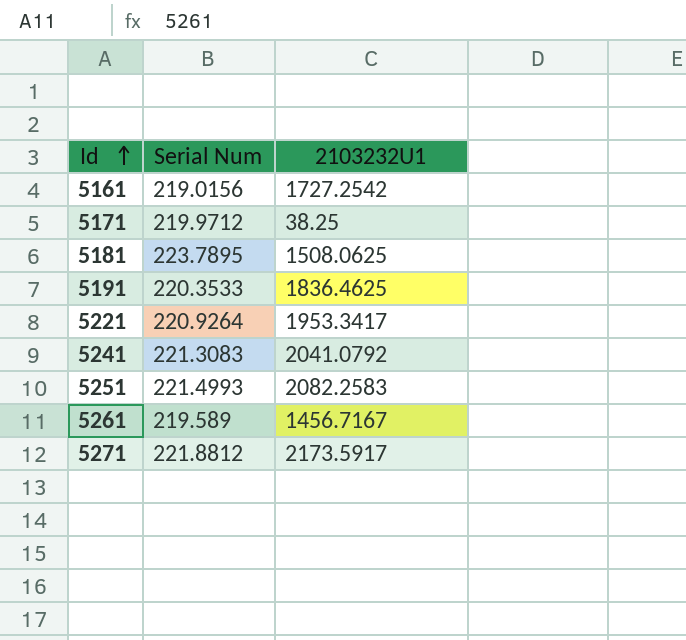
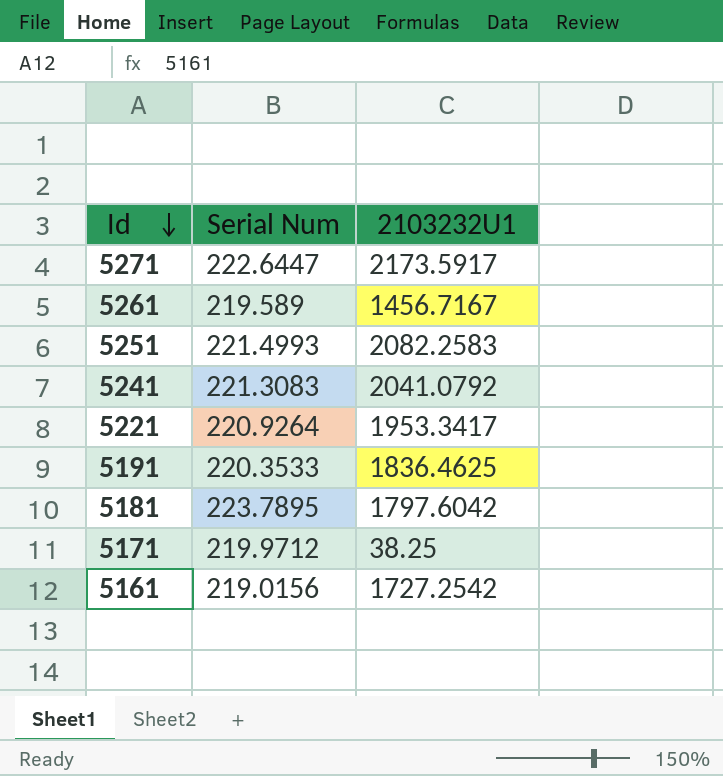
row order: Id ascending -> Id descending
5271 | Serial Num: 221.8812 -> 222.6447
5181 | 2103232U1: 1508.0625 -> 1797.6042

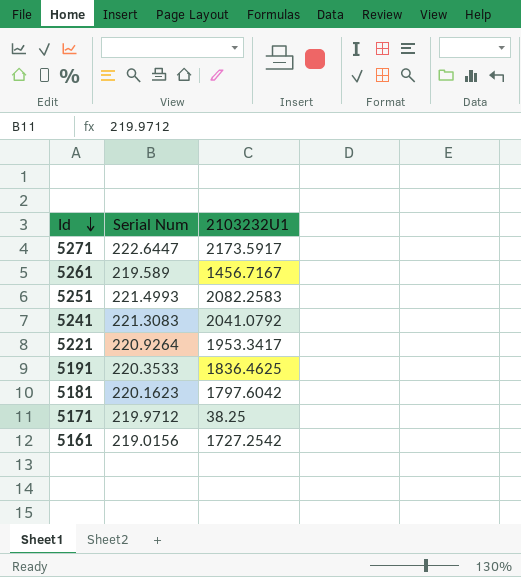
5181 | Serial Num: 223.7895 -> 220.1623

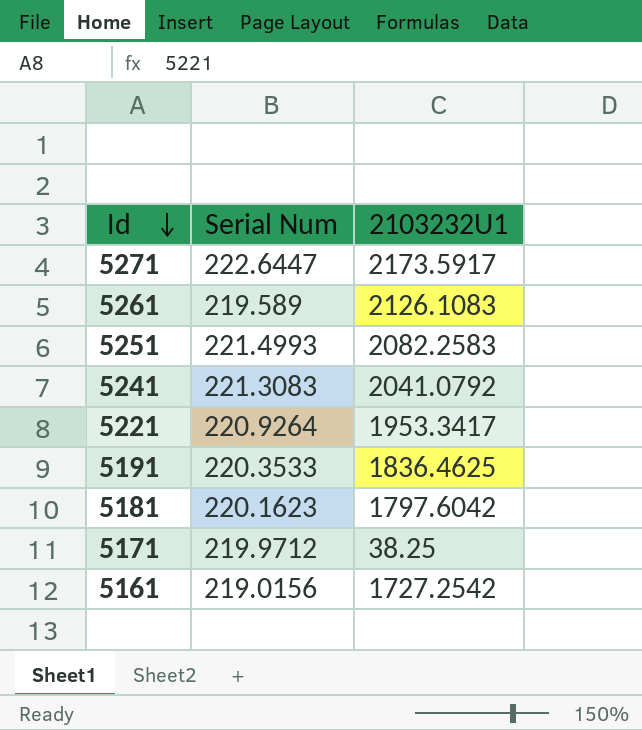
5261 | 2103232U1: 1456.7167 -> 2126.1083

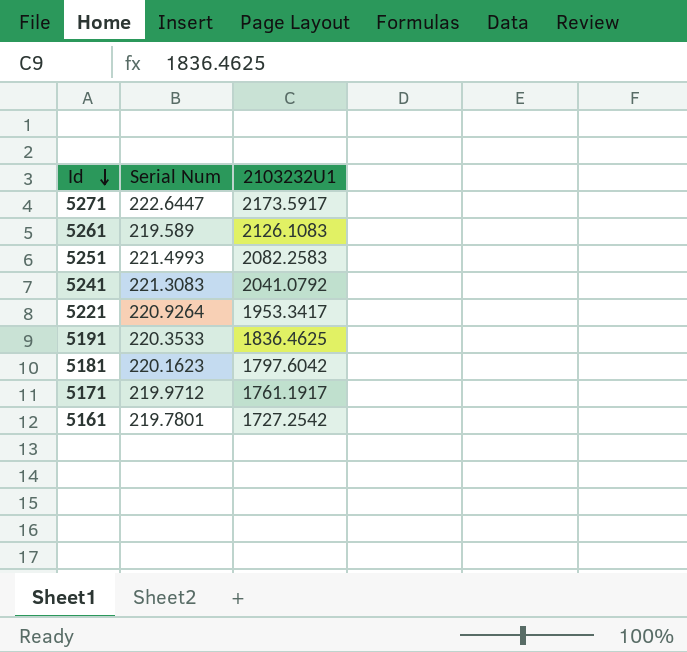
5171 | 2103232U1: 38.25 -> 1761.1917
5161 | Serial Num: 219.0156 -> 219.7801

